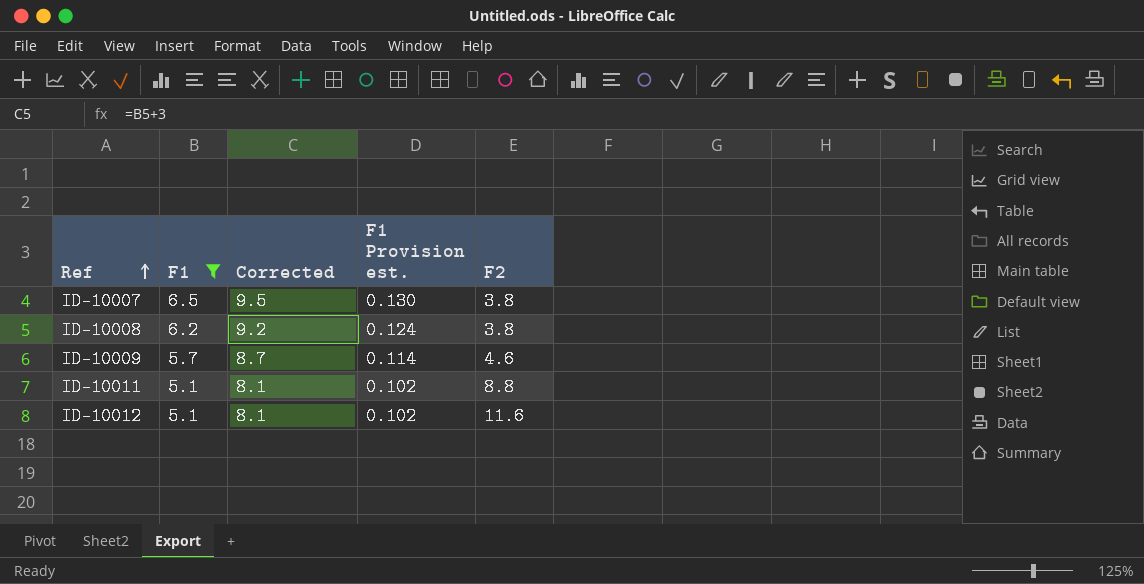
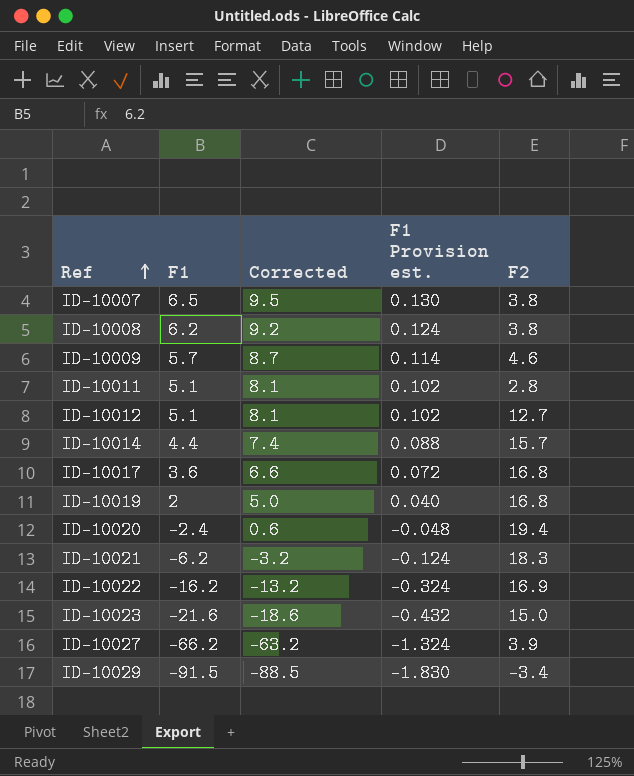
filter: F1 >= 5.1 -> none
ID-10011 | F2: 8.8 -> 2.8
ID-10012 | F2: 11.6 -> 12.7

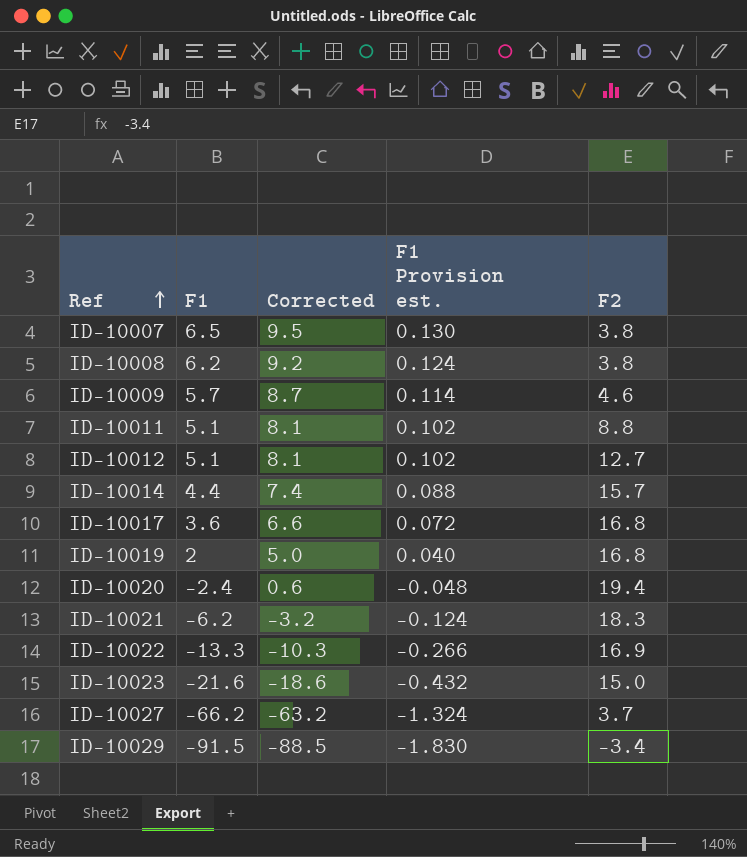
ID-10011 | F2: 2.8 -> 8.8
ID-10022 | F1: -16.2 -> -13.3
ID-10022 | Corrected: -13.2 -> -10.3
ID-10022 | F1 Provision est.: -0.324 -> -0.266
ID-10027 | F2: 3.9 -> 3.7

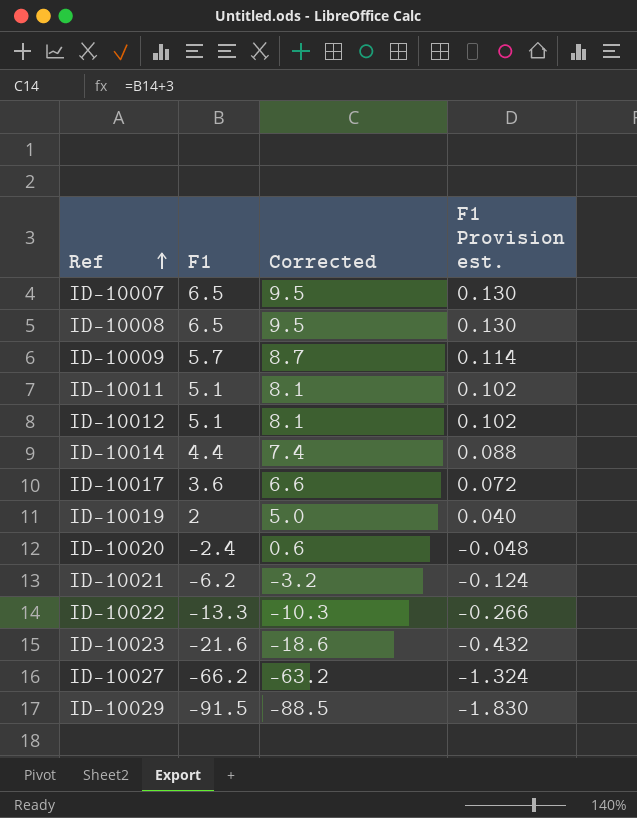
column F2 | position: 5 -> none
ID-10008 | F1: 6.2 -> 6.5
ID-10008 | Corrected: 9.2 -> 9.5
ID-10008 | F1 Provision est.: 0.124 -> 0.130

